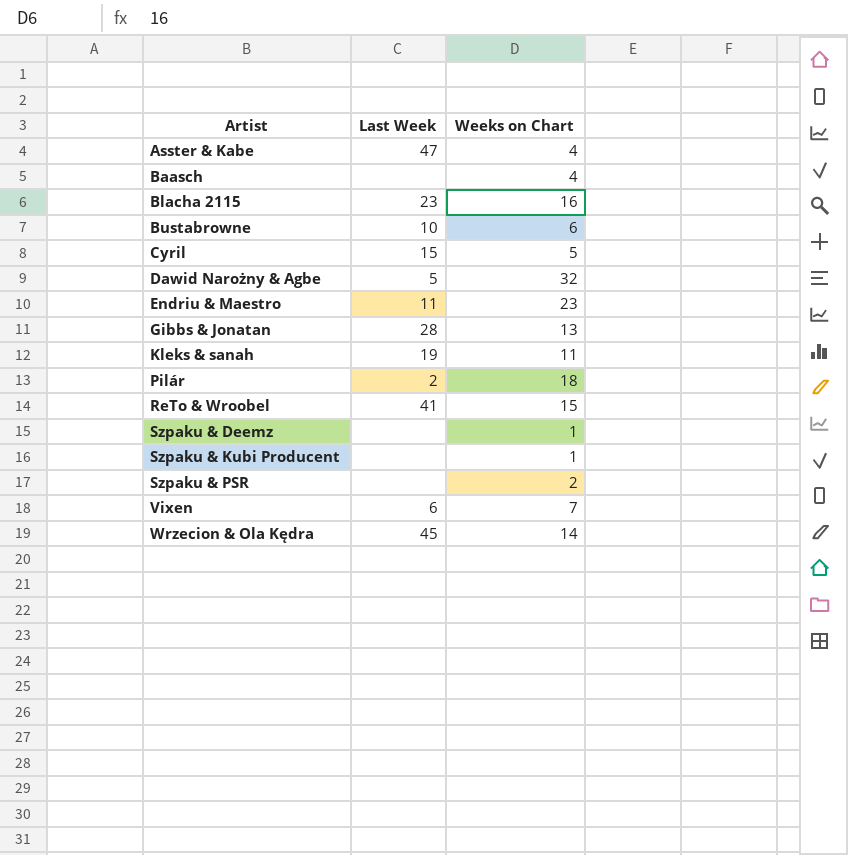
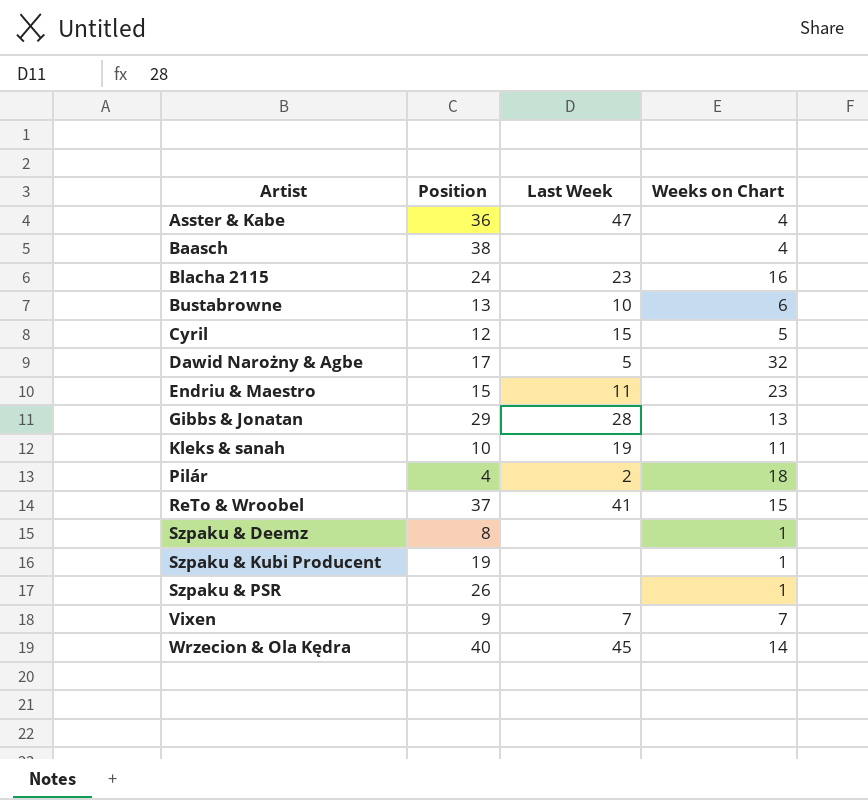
column Position | position: none -> 2
Szpaku & PSR | Weeks on Chart: 2 -> 1
Vixen | Last Week: 6 -> 7

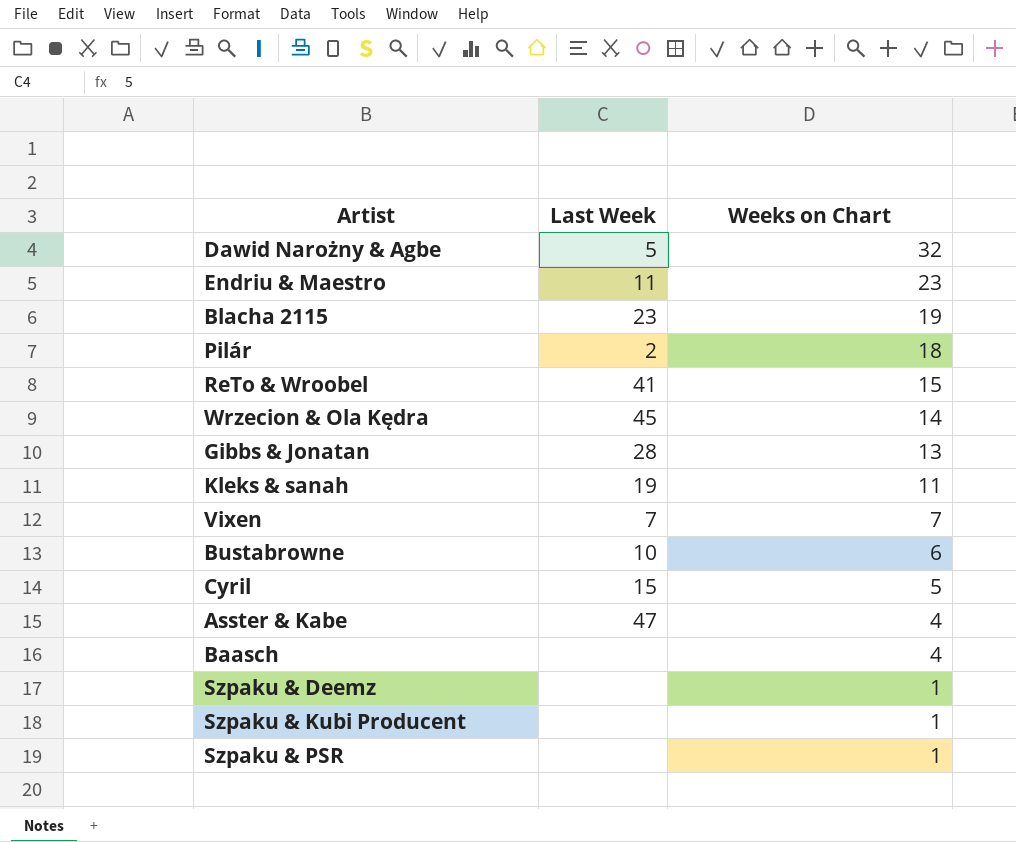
row order: Artist ascending -> Weeks on Chart descending
column Position | position: 2 -> none
Blacha 2115 | Weeks on Chart: 16 -> 19

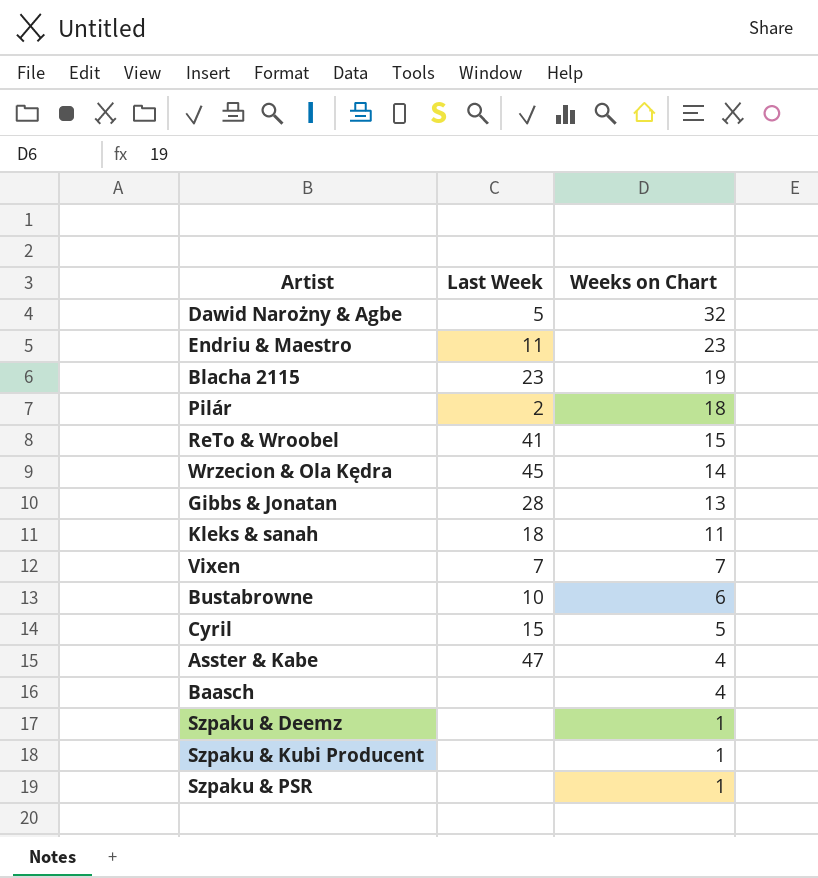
Kleks & sanah | Last Week: 19 -> 18

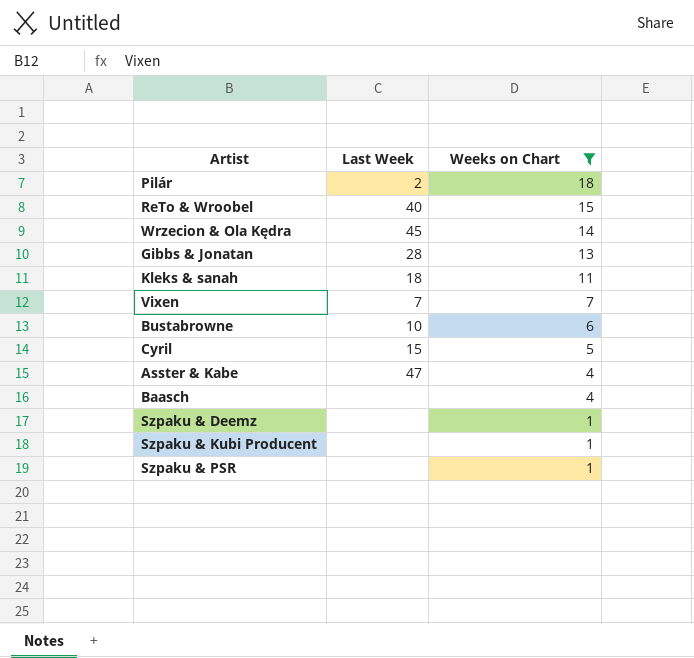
filter: none -> Weeks on Chart <= 18
ReTo & Wroobel | Last Week: 41 -> 40

